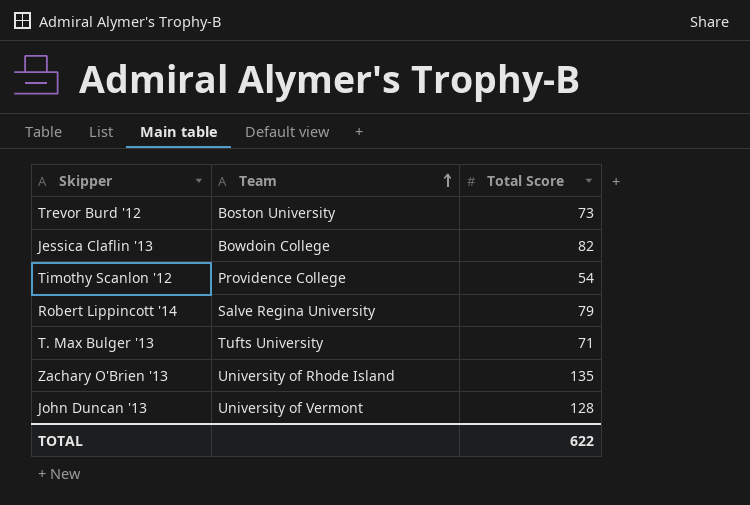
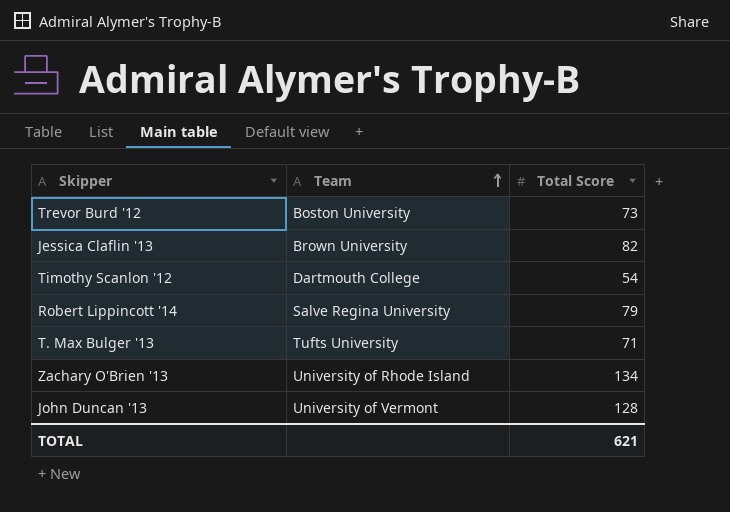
Jessica Claflin '13 | Team: Bowdoin College -> Brown University
Timothy Scanlon '12 | Team: Providence College -> Dartmouth College
Zachary O'Brien '13 | Total Score: 135 -> 134
TOTAL | Total Score: 622 -> 621

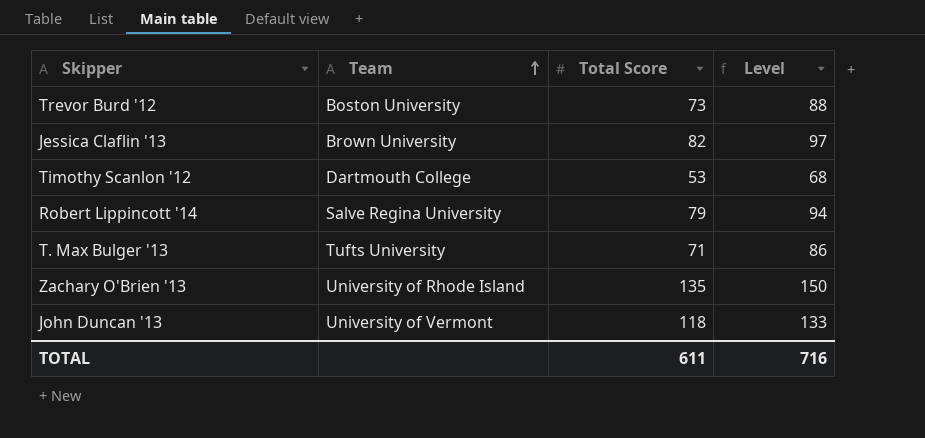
column Level | formula: none -> [Total Score] + 15
Timothy Scanlon '12 | Total Score: 54 -> 53
Zachary O'Brien '13 | Total Score: 134 -> 135
John Duncan '13 | Total Score: 128 -> 118
TOTAL | Total Score: 621 -> 611

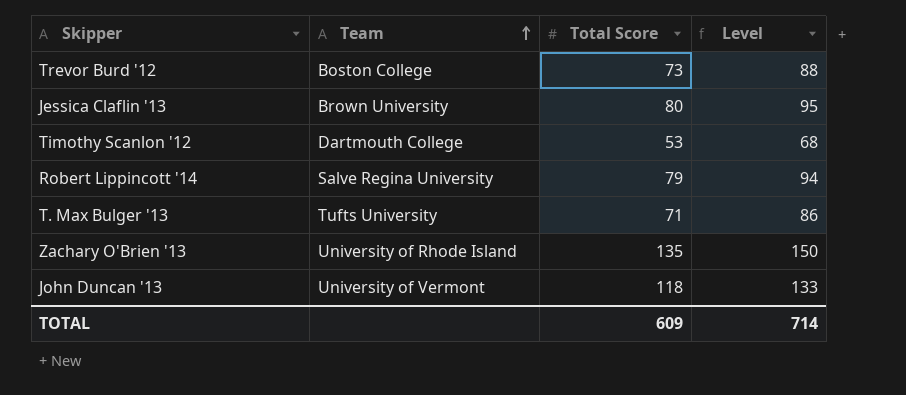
Trevor Burd '12 | Team: Boston University -> Boston College
Jessica Claflin '13 | Total Score: 82 -> 80
Jessica Claflin '13 | Level: 97 -> 95
TOTAL | Total Score: 611 -> 609
TOTAL | Level: 716 -> 714

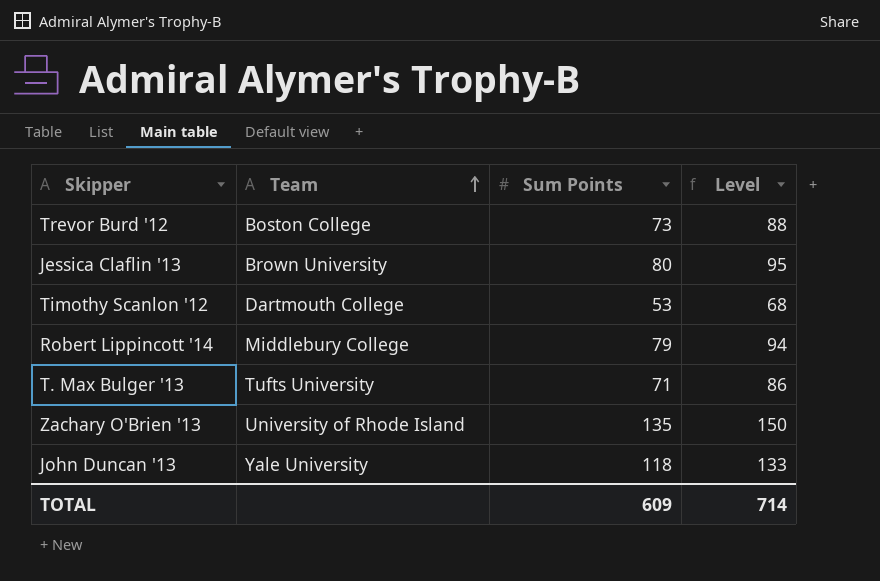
column name: Total Score -> Sum Points
Robert Lippincott '14 | Team: Salve Regina University -> Middlebury College
John Duncan '13 | Team: University of Vermont -> Yale University

